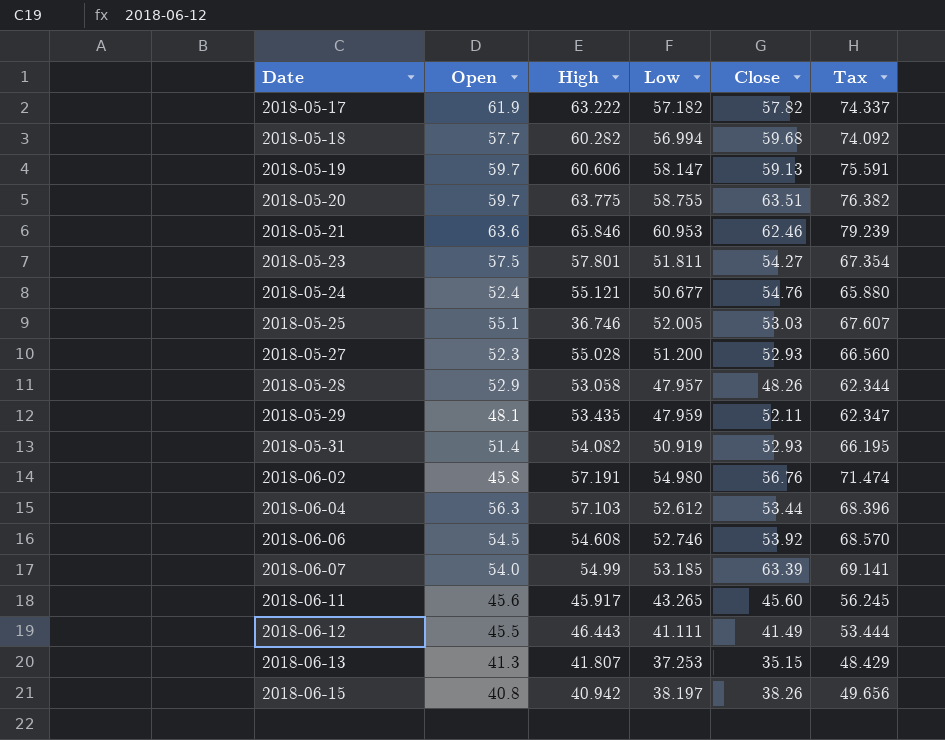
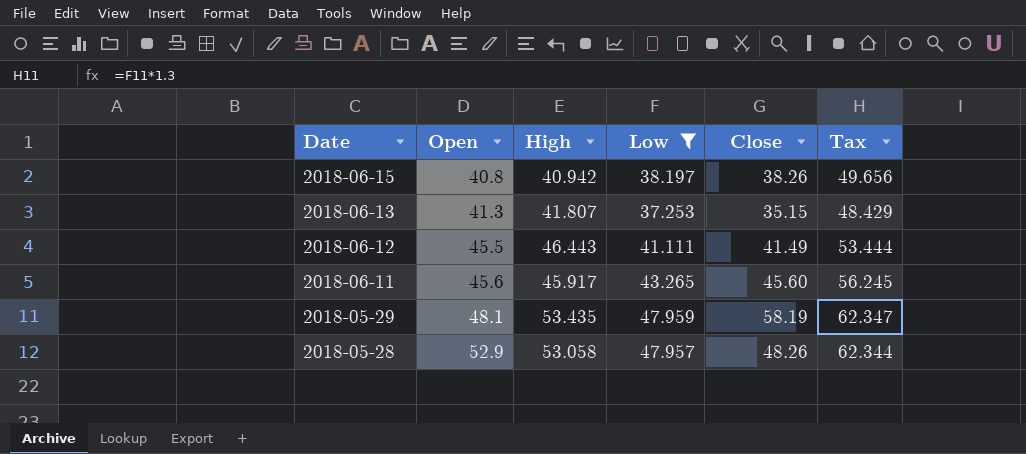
filter: none -> Low <= 47.959
row order: Date ascending -> Date descending
2018-05-29 | Close: 52.11 -> 58.19

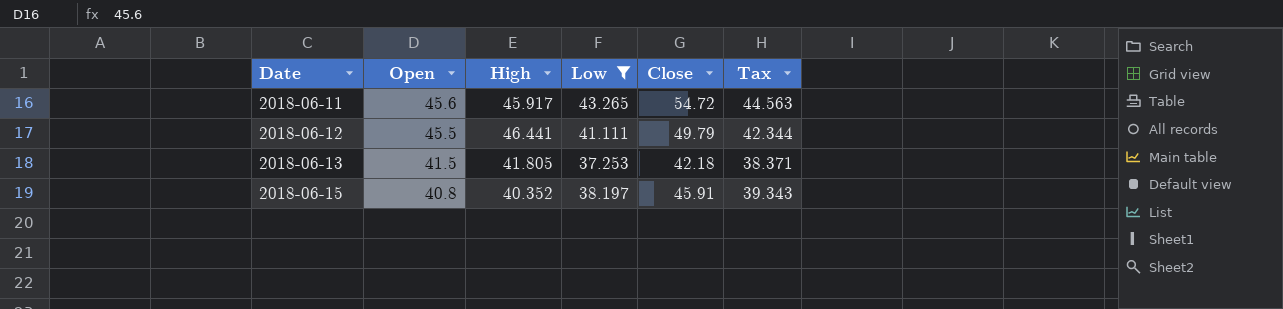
row order: Date descending -> Date ascending
column Tax | formula: [Low] * 1.3 -> [Low] * 1.03
row 2018-05-29: 48.1 | 53.435 | 47.959 | 58.19 | 62.347 -> none
row 2018-05-28: 52.9 | 53.058 | 47.957 | 48.26 | 62.344 -> none
2018-06-11 | Close: 45.60 -> 54.72
2018-06-12 | High: 46.443 -> 46.441
2018-06-12 | Close: 41.49 -> 49.79
2018-06-13 | Open: 41.3 -> 41.5
2018-06-13 | High: 41.807 -> 41.805
2018-06-13 | Close: 35.15 -> 42.18
2018-06-15 | High: 40.942 -> 40.352
2018-06-15 | Close: 38.26 -> 45.91

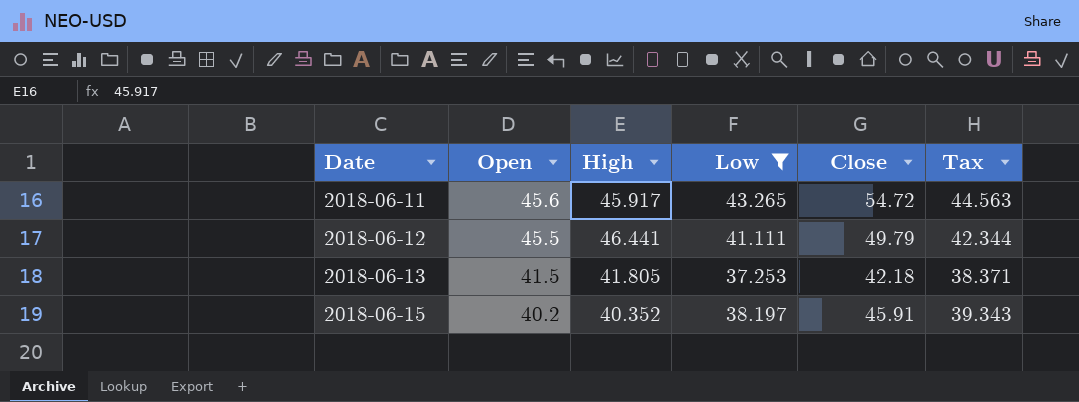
2018-06-15 | Open: 40.8 -> 40.2

